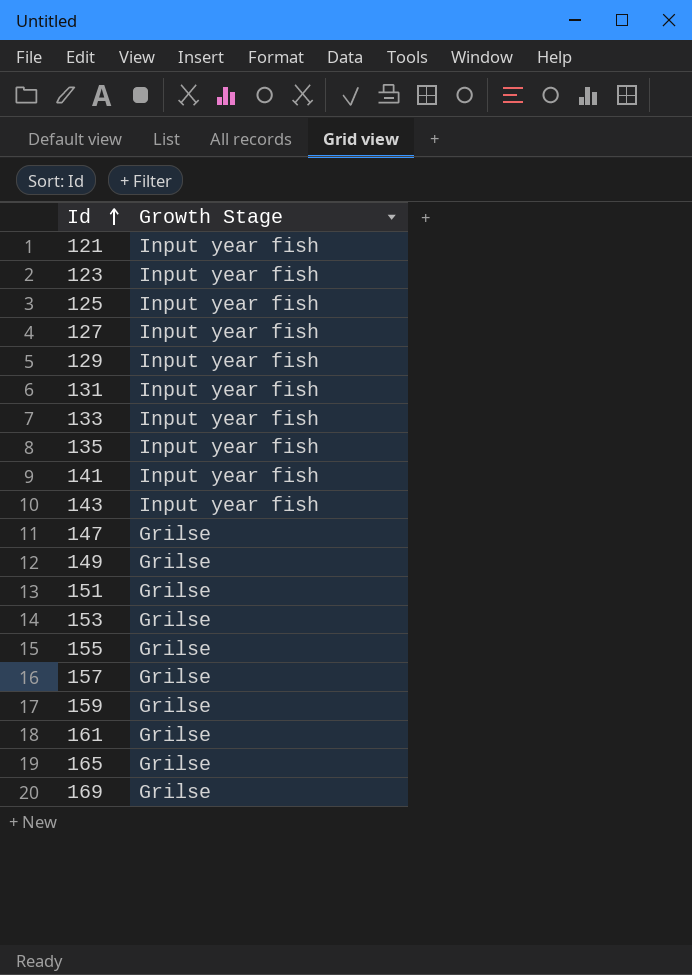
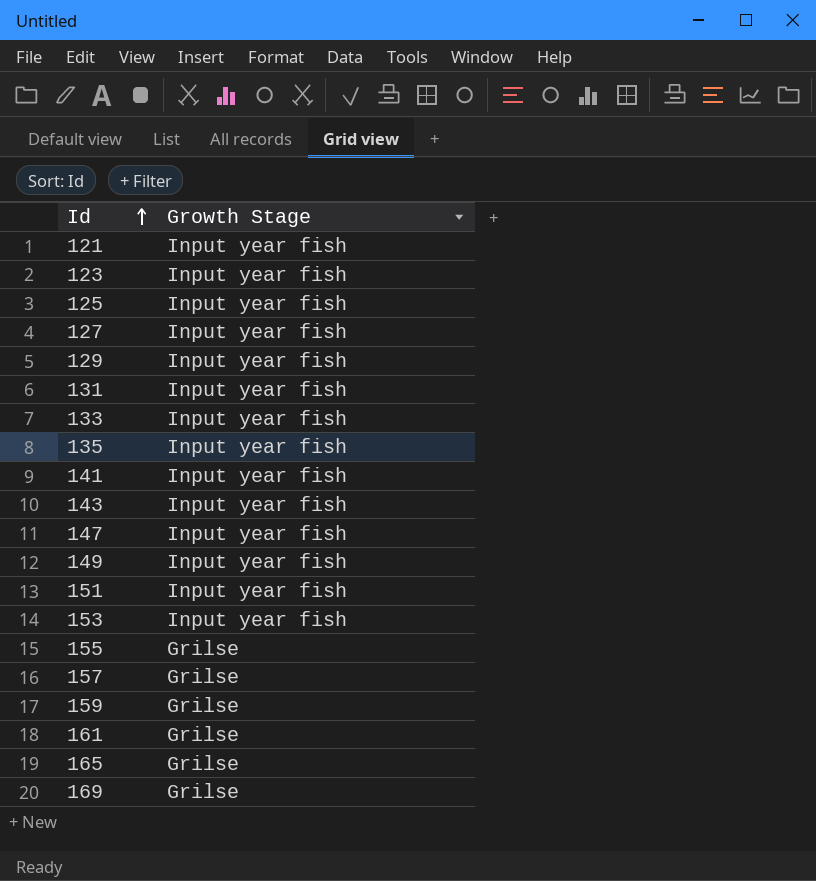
147 | Growth Stage: Grilse -> Input year fish
149 | Growth Stage: Grilse -> Input year fish
151 | Growth Stage: Grilse -> Input year fish
153 | Growth Stage: Grilse -> Input year fish

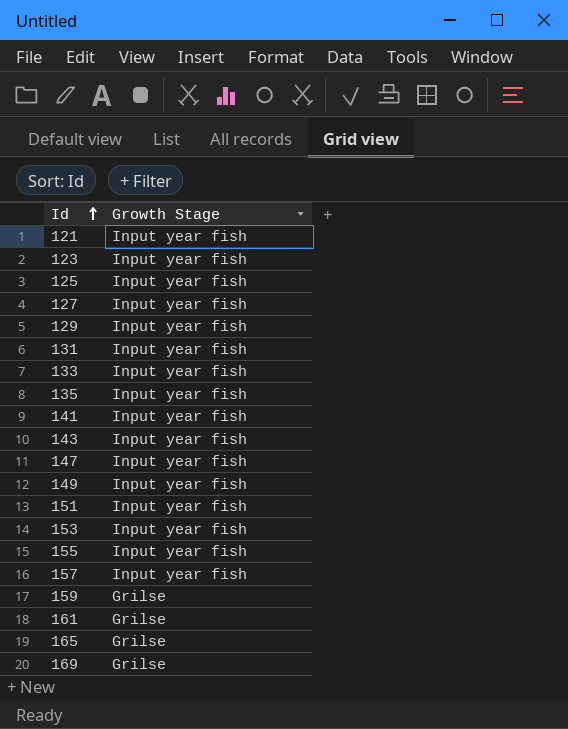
155 | Growth Stage: Grilse -> Input year fish
157 | Growth Stage: Grilse -> Input year fish

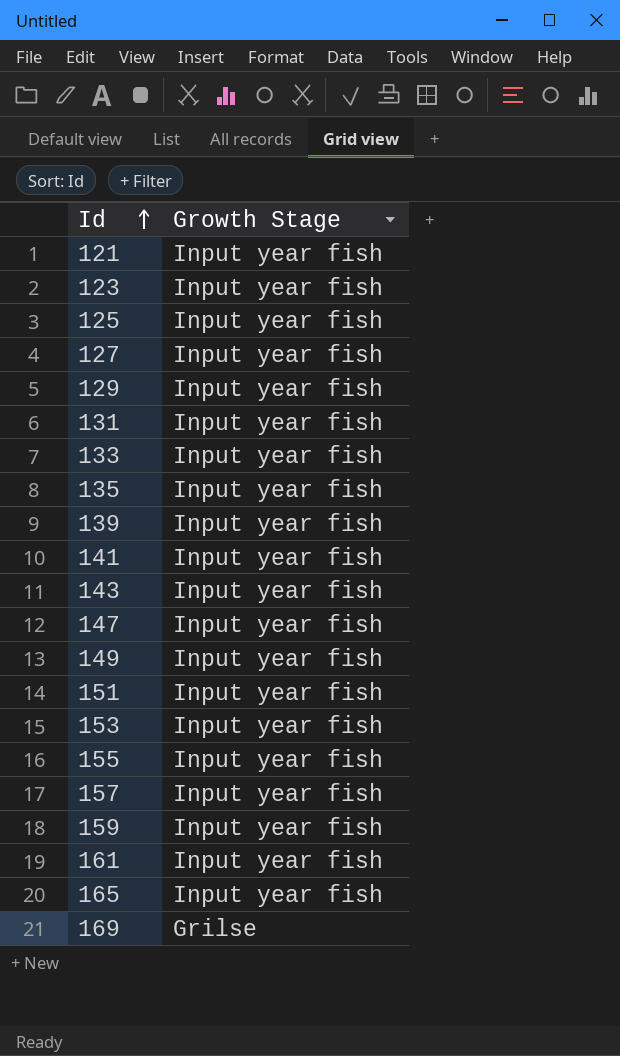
row 139: none -> Input year fish
159 | Growth Stage: Grilse -> Input year fish
161 | Growth Stage: Grilse -> Input year fish
165 | Growth Stage: Grilse -> Input year fish

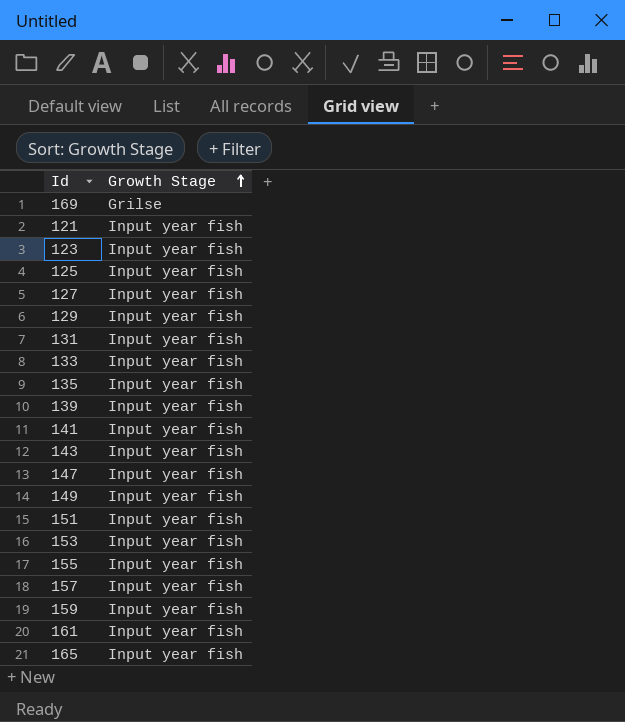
row order: Id ascending -> Growth Stage ascending

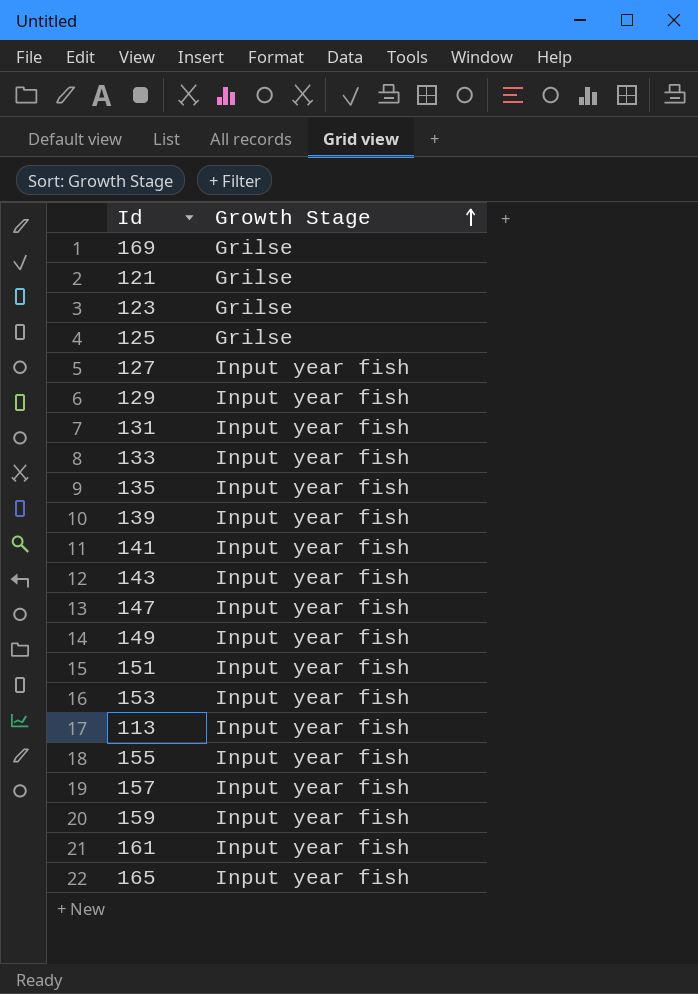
121 | Growth Stage: Input year fish -> Grilse
123 | Growth Stage: Input year fish -> Grilse
125 | Growth Stage: Input year fish -> Grilse
row 113: none -> Input year fish

